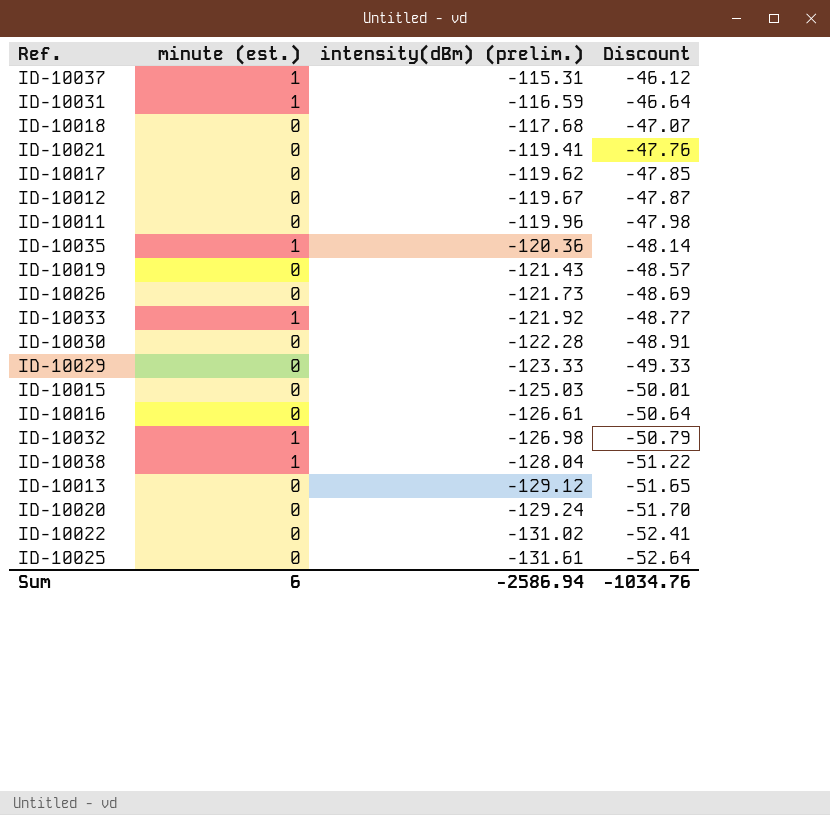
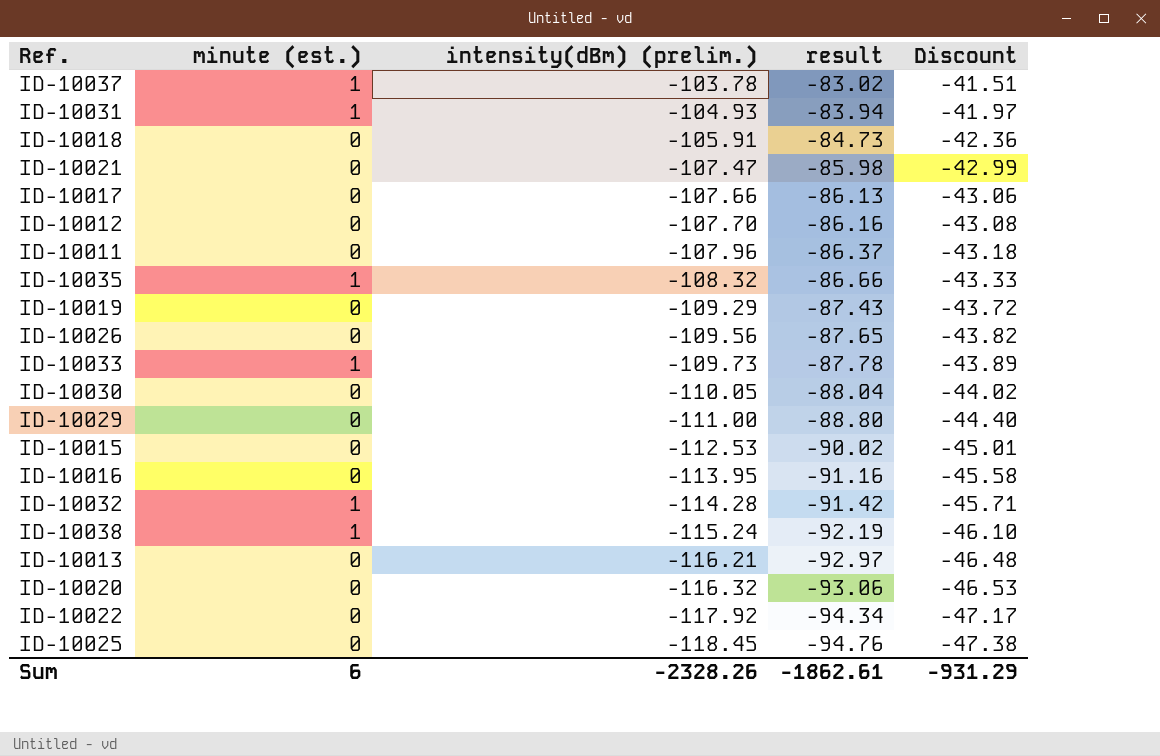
column result | formula: none -> [intensity(dBm) (prelim.)] * 0.8
ID-10037 | intensity(dBm) (prelim.): -115.31 -> -103.78
ID-10037 | Discount: -46.12 -> -41.51
ID-10031 | intensity(dBm) (prelim.): -116.59 -> -104.93
ID-10031 | Discount: -46.64 -> -41.97
ID-10018 | intensity(dBm) (prelim.): -117.68 -> -105.91
ID-10018 | Discount: -47.07 -> -42.36
ID-10021 | intensity(dBm) (prelim.): -119.41 -> -107.47
ID-10021 | Discount: -47.76 -> -42.99
ID-10017 | intensity(dBm) (prelim.): -119.62 -> -107.66
ID-10017 | Discount: -47.85 -> -43.06
ID-10012 | intensity(dBm) (prelim.): -119.67 -> -107.70
ID-10012 | Discount: -47.87 -> -43.08
ID-10011 | intensity(dBm) (prelim.): -119.96 -> -107.96
ID-10011 | Discount: -47.98 -> -43.18
ID-10035 | intensity(dBm) (prelim.): -120.36 -> -108.32
ID-10035 | Discount: -48.14 -> -43.33
ID-10019 | intensity(dBm) (prelim.): -121.43 -> -109.29
ID-10019 | Discount: -48.57 -> -43.72
ID-10026 | intensity(dBm) (prelim.): -121.73 -> -109.56
ID-10026 | Discount: -48.69 -> -43.82
ID-10033 | intensity(dBm) (prelim.): -121.92 -> -109.73
ID-10033 | Discount: -48.77 -> -43.89
ID-10030 | intensity(dBm) (prelim.): -122.28 -> -110.05
ID-10030 | Discount: -48.91 -> -44.02
ID-10029 | intensity(dBm) (prelim.): -123.33 -> -111.00
ID-10029 | Discount: -49.33 -> -44.40
ID-10015 | intensity(dBm) (prelim.): -125.03 -> -112.53
ID-10015 | Discount: -50.01 -> -45.01
ID-10016 | intensity(dBm) (prelim.): -126.61 -> -113.95
ID-10016 | Discount: -50.64 -> -45.58
ID-10032 | intensity(dBm) (prelim.): -126.98 -> -114.28
ID-10032 | Discount: -50.79 -> -45.71
ID-10038 | intensity(dBm) (prelim.): -128.04 -> -115.24
ID-10038 | Discount: -51.22 -> -46.10
ID-10013 | intensity(dBm) (prelim.): -129.12 -> -116.21
ID-10013 | Discount: -51.65 -> -46.48
ID-10020 | intensity(dBm) (prelim.): -129.24 -> -116.32
ID-10020 | Discount: -51.70 -> -46.53
ID-10022 | intensity(dBm) (prelim.): -131.02 -> -117.92
ID-10022 | Discount: -52.41 -> -47.17
ID-10025 | intensity(dBm) (prelim.): -131.61 -> -118.45
ID-10025 | Discount: -52.64 -> -47.38
Sum | intensity(dBm) (prelim.): -2586.94 -> -2328.26
Sum | Discount: -1034.76 -> -931.29

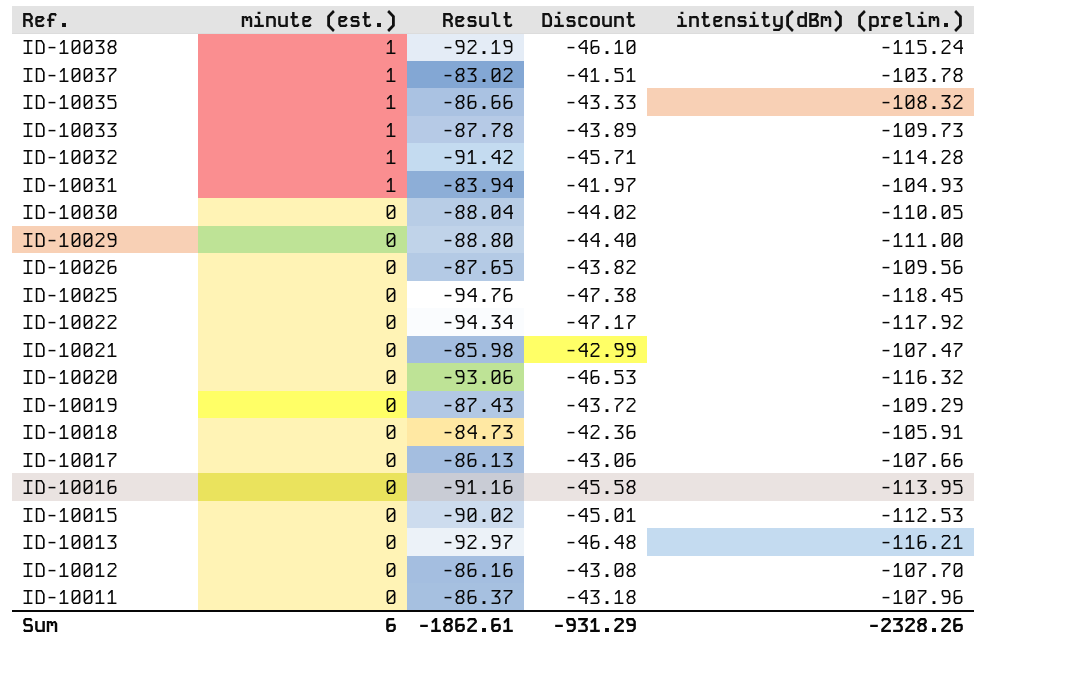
row order: intensity(dBm) (prelim.) descending -> Ref. descending
column name: result -> Result
column intensity(dBm) (prelim.) | position: 3 -> 5

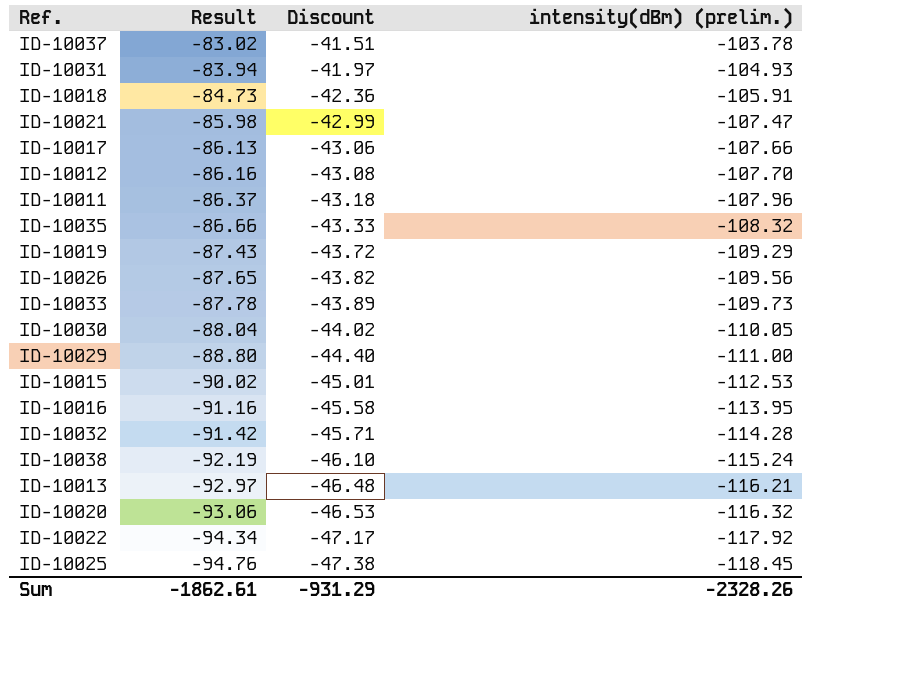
row order: Ref. descending -> Result descending
column minute (est.) | position: 2 -> none

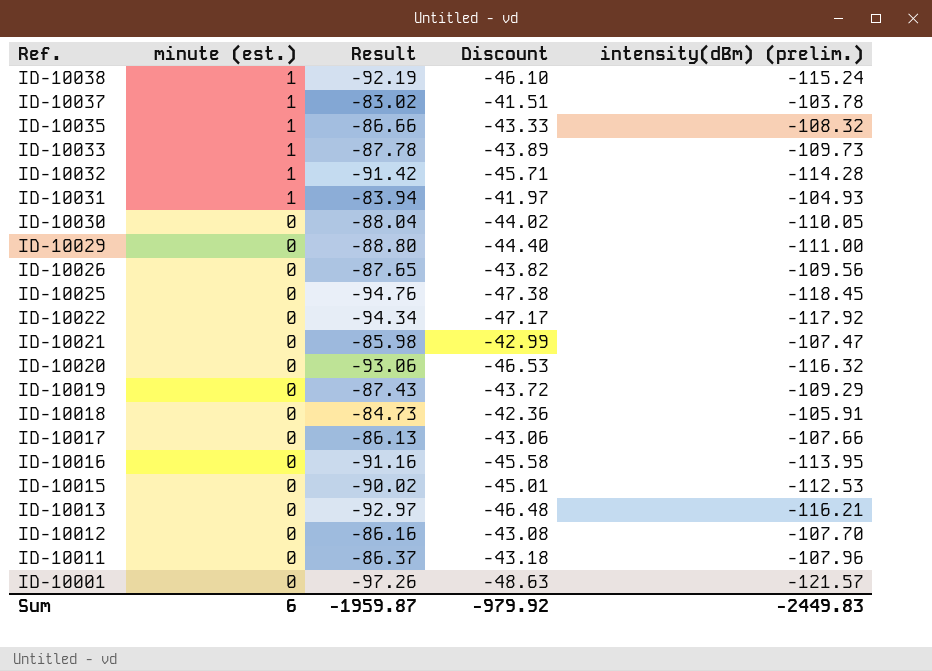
row order: Result descending -> Ref. descending
column minute (est.) | position: none -> 2
row ID-10001: none -> 0 | -97.26 | -48.63 | -121.57
Sum | Result: -1862.61 -> -1959.87
Sum | Discount: -931.29 -> -979.92
Sum | intensity(dBm) (prelim.): -2328.26 -> -2449.83

